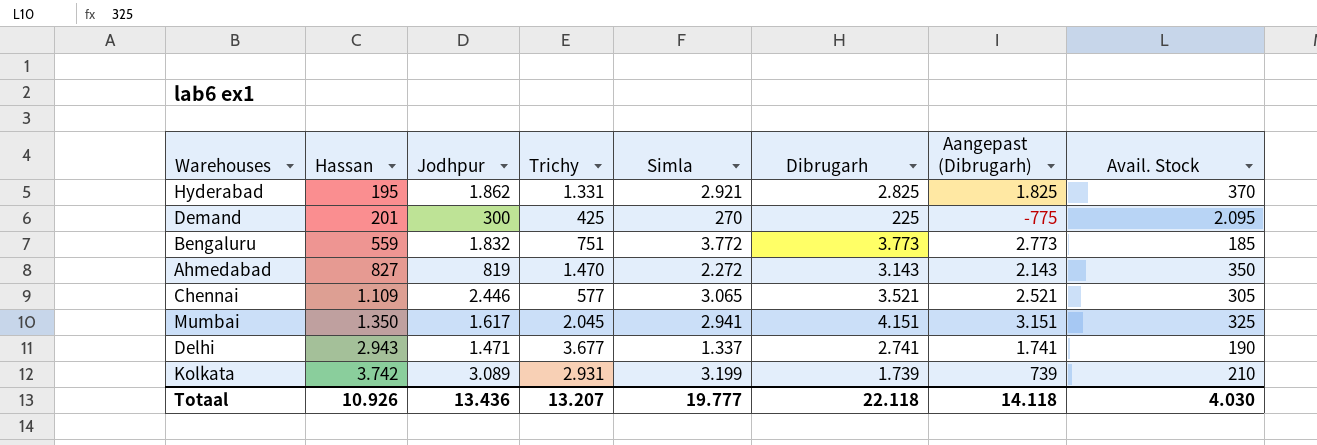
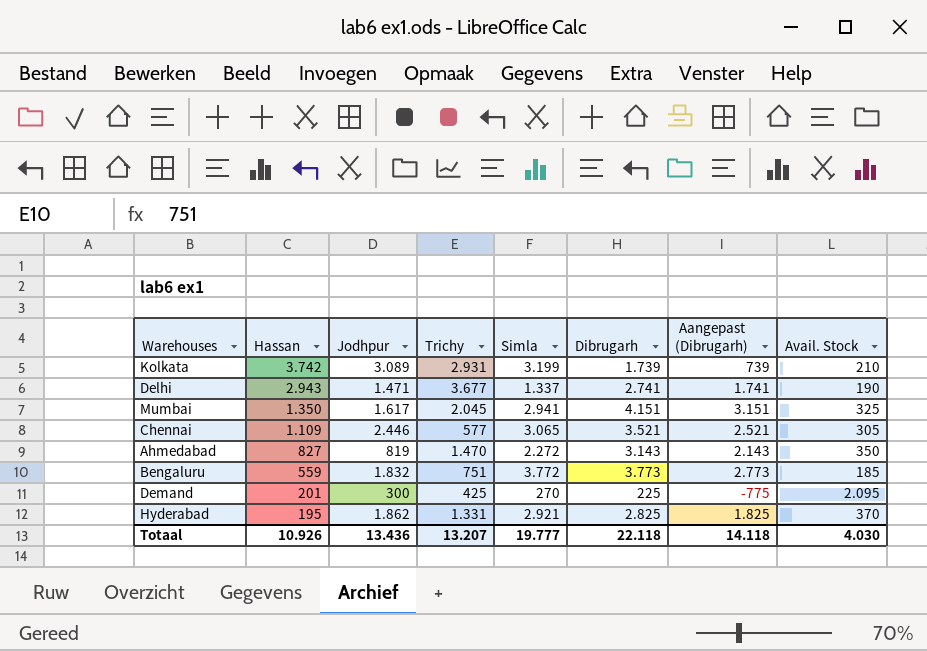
row order: Hassan ascending -> Hassan descending

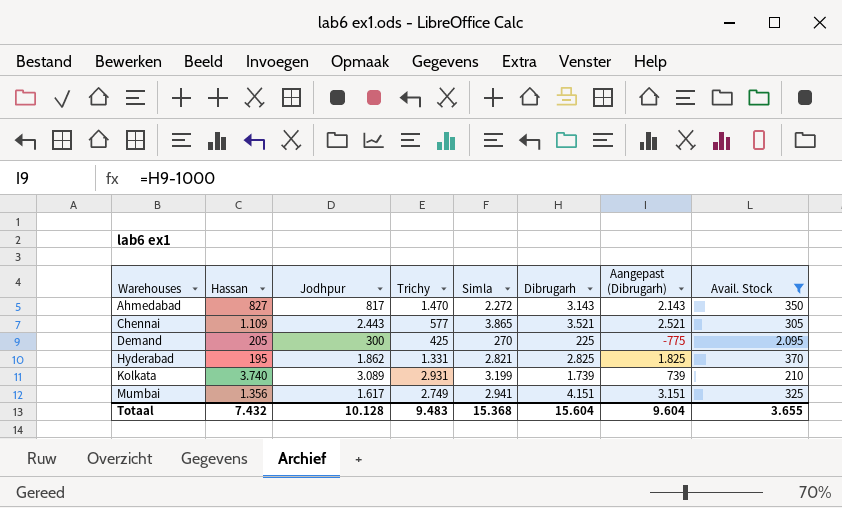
filter: none -> Avail. Stock >= 210
row order: Hassan descending -> Warehouses ascending
Ahmedabad | Jodhpur: 819 -> 817
Chennai | Jodhpur: 2.446 -> 2.443
Chennai | Simla: 3.065 -> 3.865
Demand | Hassan: 201 -> 205
Hyderabad | Simla: 2.921 -> 2.821
Kolkata | Hassan: 3.742 -> 3.740
Mumbai | Hassan: 1.350 -> 1.356
Mumbai | Trichy: 2.045 -> 2.749
Totaal | Hassan: 10.926 -> 7.432
Totaal | Jodhpur: 13.436 -> 10.128
Totaal | Trichy: 13.207 -> 9.483
Totaal | Simla: 19.777 -> 15.368
Totaal | Dibrugarh: 22.118 -> 15.604
Totaal | Aangepast (Dibrugarh): 14.118 -> 9.604
Totaal | Avail. Stock: 4.030 -> 3.655

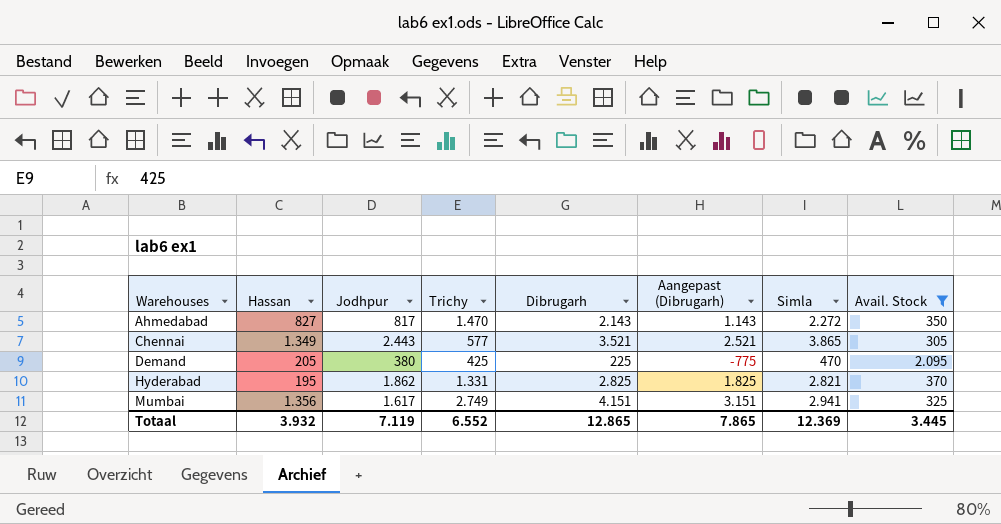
column Simla | position: 5 -> 7
row Kolkata: 3.740 | 3.089 | 2.931 | 3.199 | 1.739 | 739 | 210 -> none
Ahmedabad | Dibrugarh: 3.143 -> 2.143
Ahmedabad | Aangepast (Dibrugarh): 2.143 -> 1.143
Chennai | Hassan: 1.109 -> 1.349
Demand | Jodhpur: 300 -> 380
Demand | Simla: 270 -> 470
Totaal | Hassan: 7.432 -> 3.932
Totaal | Jodhpur: 10.128 -> 7.119
Totaal | Trichy: 9.483 -> 6.552
Totaal | Dibrugarh: 15.604 -> 12.865
Totaal | Aangepast (Dibrugarh): 9.604 -> 7.865
Totaal | Simla: 15.368 -> 12.369
Totaal | Avail. Stock: 3.655 -> 3.445

